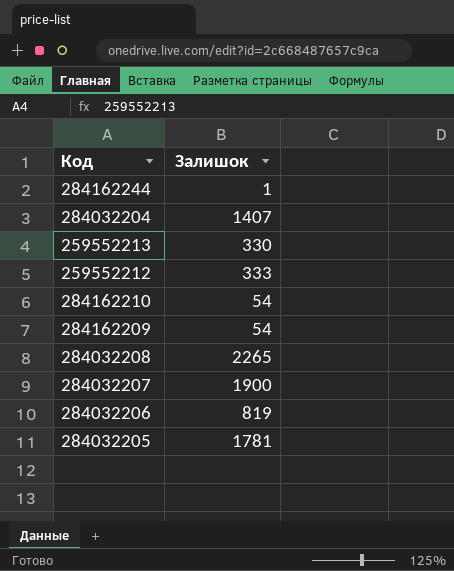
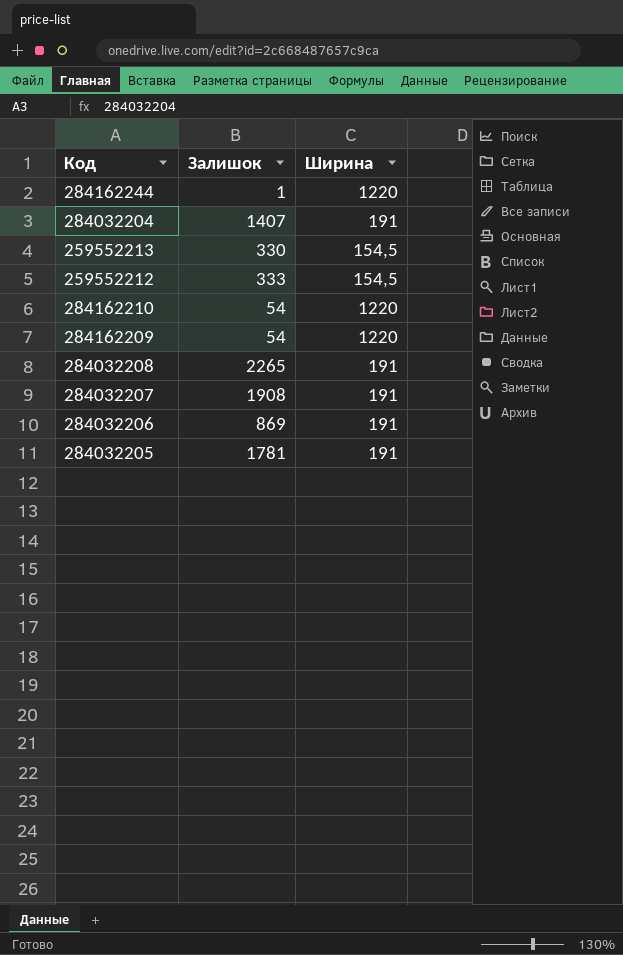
column Ширина | position: none -> 3
284032207 | Залишок: 1900 -> 1908
284032206 | Залишок: 819 -> 869

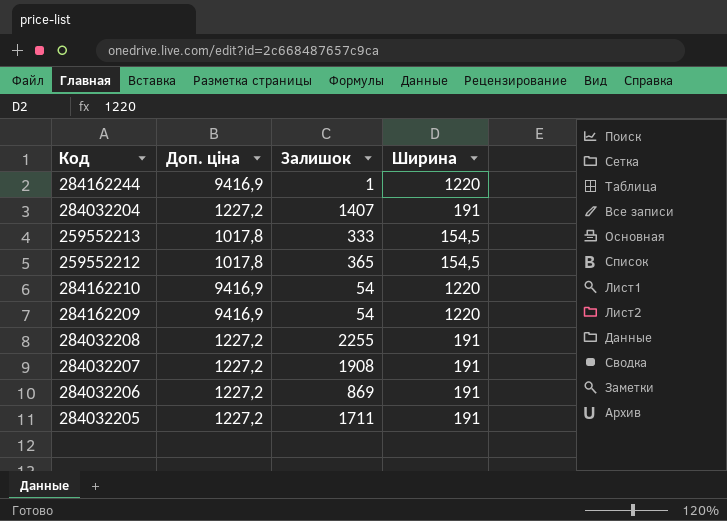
column Доп. ціна | position: none -> 2
259552213 | Залишок: 330 -> 333
259552212 | Залишок: 333 -> 365
284032208 | Залишок: 2265 -> 2255
284032205 | Залишок: 1781 -> 1711

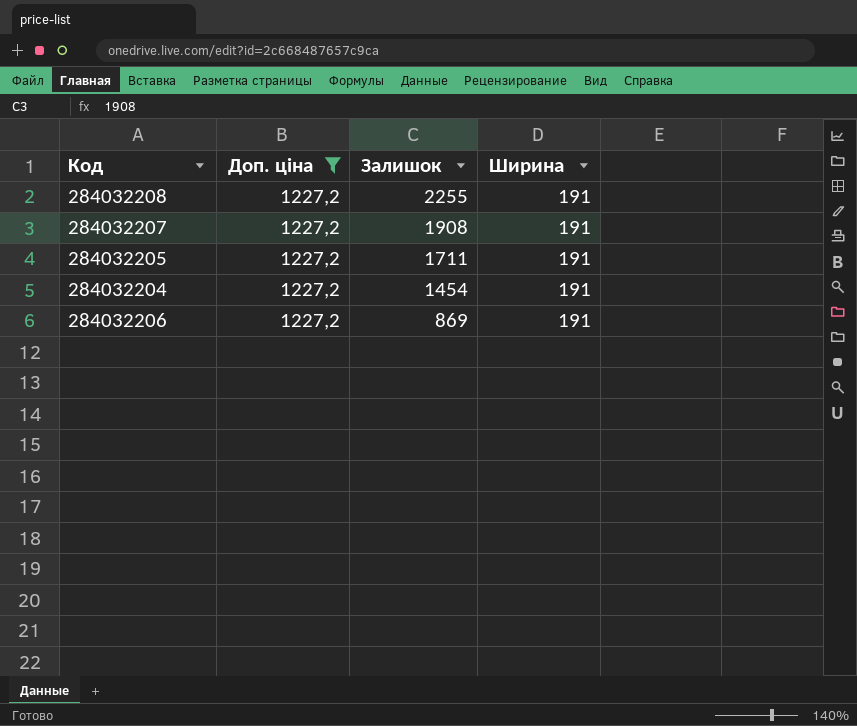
filter: none -> Доп. ціна = 1227,2
row order: none -> Залишок descending
284032204 | Залишок: 1407 -> 1454

